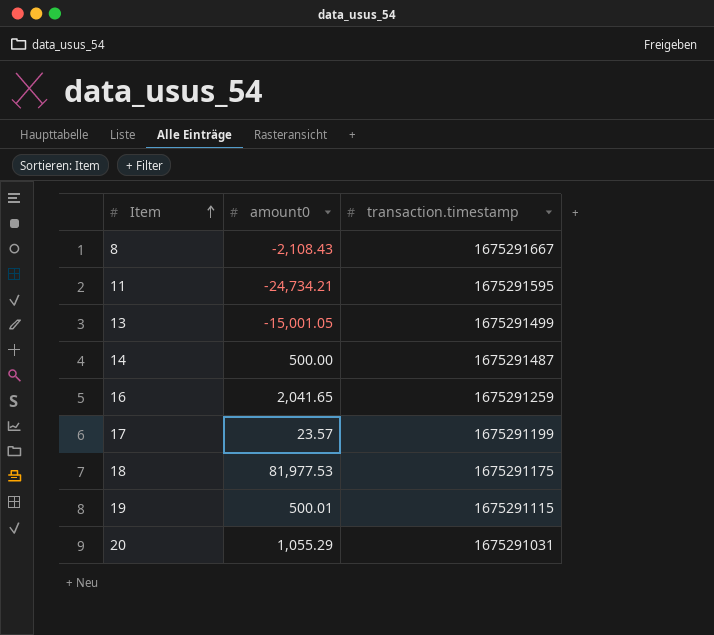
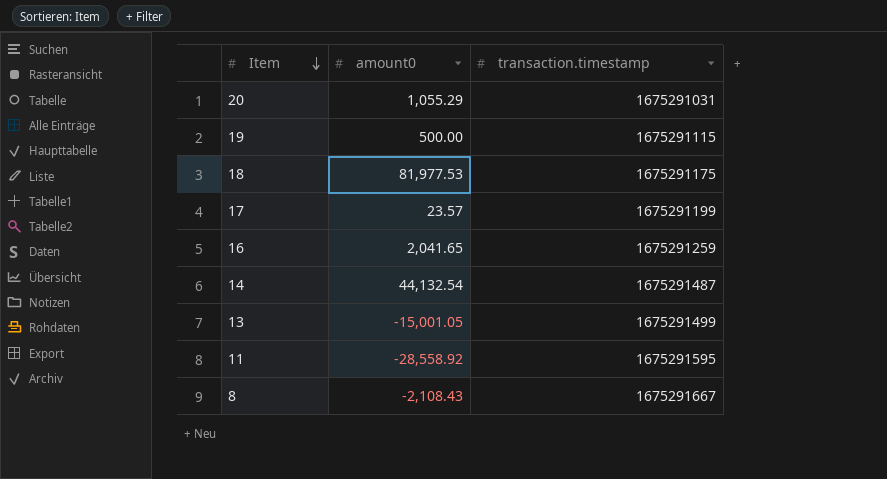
row order: Item ascending -> Item descending
19 | amount0: 500.01 -> 500.00
14 | amount0: 500.00 -> 44,132.54
11 | amount0: -24,734.21 -> -28,558.92

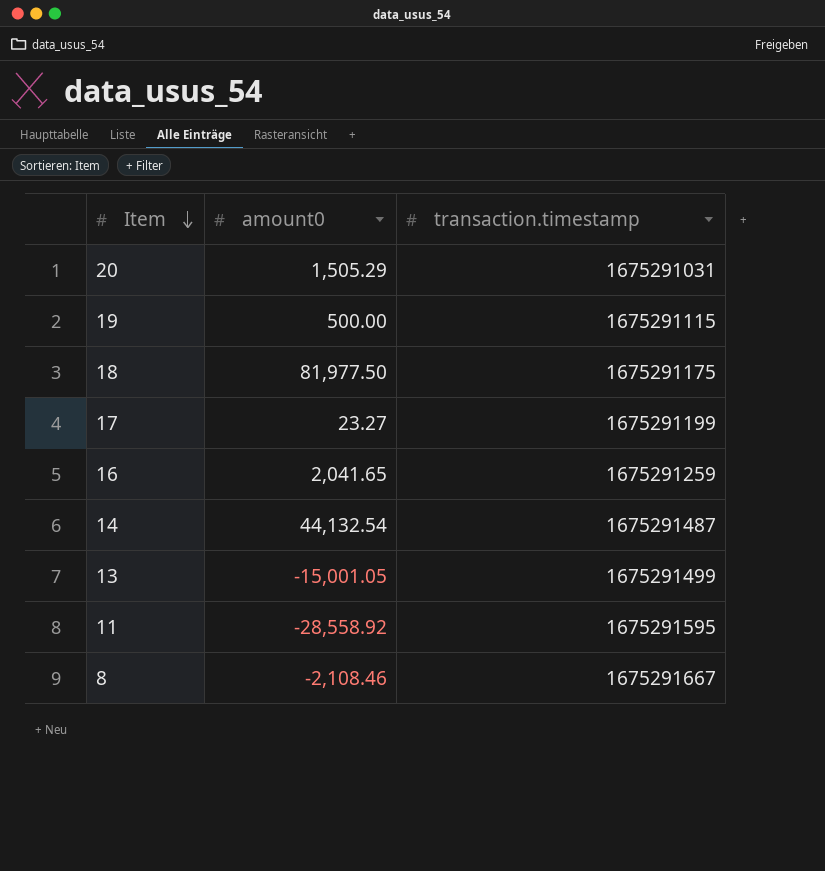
20 | amount0: 1,055.29 -> 1,505.29
18 | amount0: 81,977.53 -> 81,977.50
17 | amount0: 23.57 -> 23.27
8 | amount0: -2,108.43 -> -2,108.46

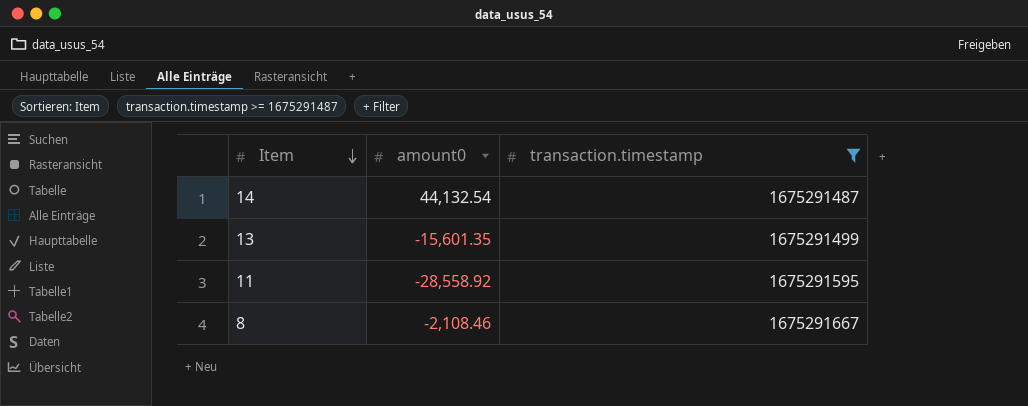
filter: none -> transaction.timestamp >= 1675291487
13 | amount0: -15,001.05 -> -15,601.35

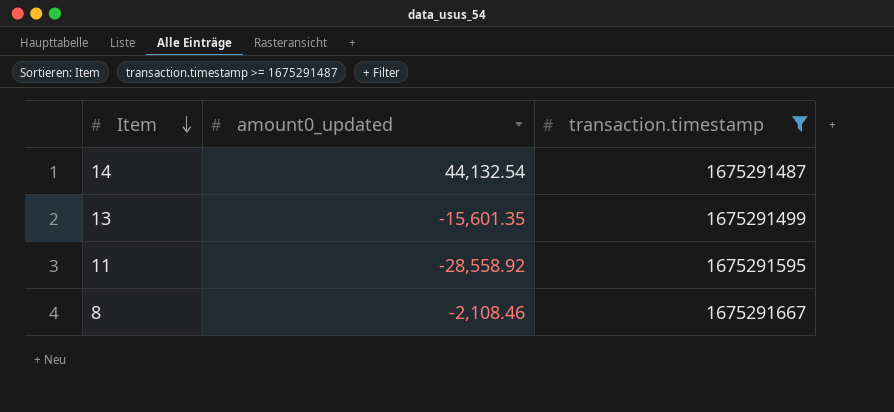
column name: amount0 -> amount0_updated

